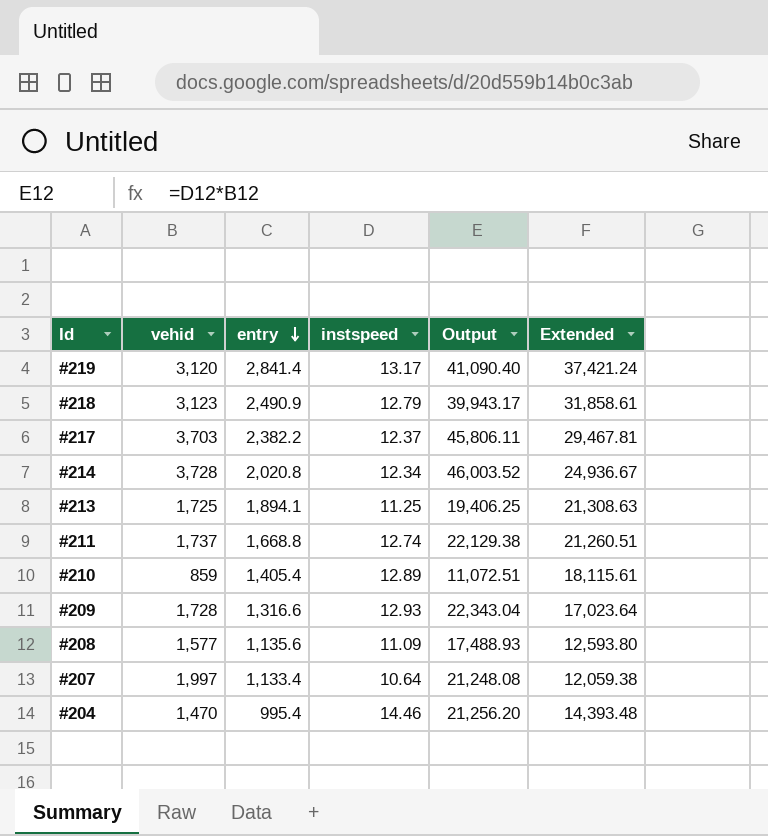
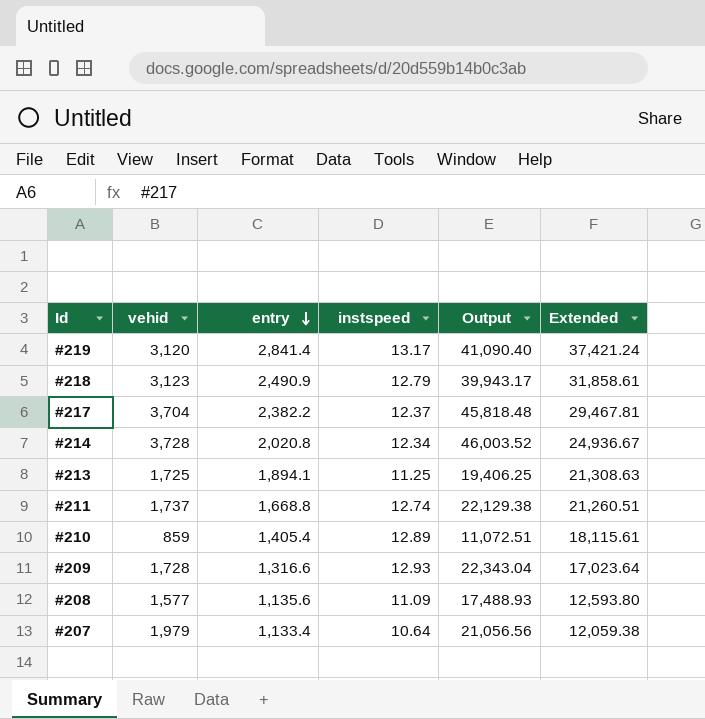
row #204: 1,470 | 995.4 | 14.46 | 21,256.20 | 14,393.48 -> none
#217 | vehid: 3,703 -> 3,704
#217 | Output: 45,806.11 -> 45,818.48
#207 | vehid: 1,997 -> 1,979
#207 | Output: 21,248.08 -> 21,056.56

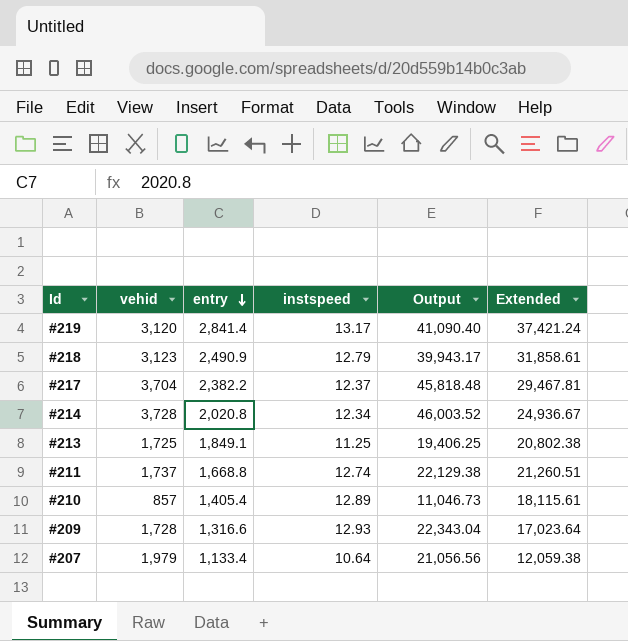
row #208: 1,577 | 1,135.6 | 11.09 | 17,488.93 | 12,593.80 -> none
#213 | entry: 1,894.1 -> 1,849.1
#213 | Extended: 21,308.63 -> 20,802.38
#210 | vehid: 859 -> 857
#210 | Output: 11,072.51 -> 11,046.73

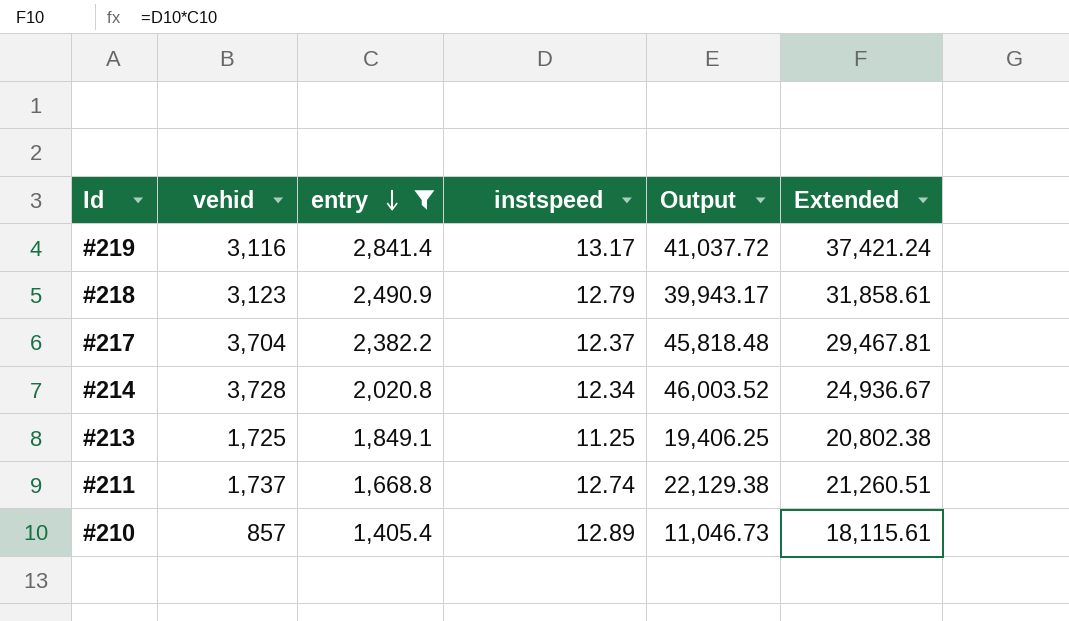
filter: none -> entry >= 1,405.4
#219 | vehid: 3,120 -> 3,116
#219 | Output: 41,090.40 -> 41,037.72

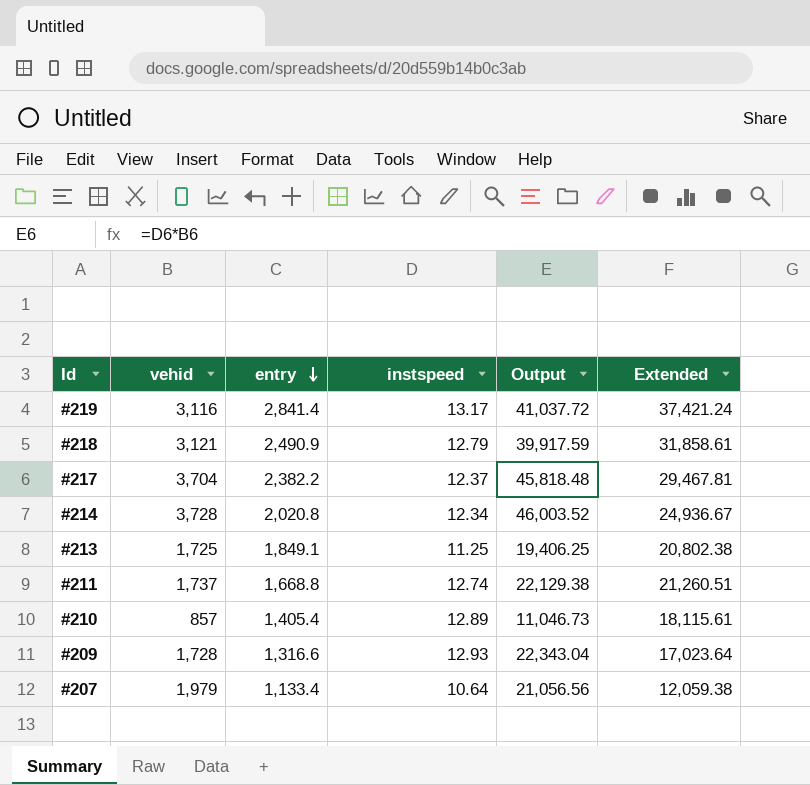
filter: entry >= 1,405.4 -> none
#218 | vehid: 3,123 -> 3,121
#218 | Output: 39,943.17 -> 39,917.59

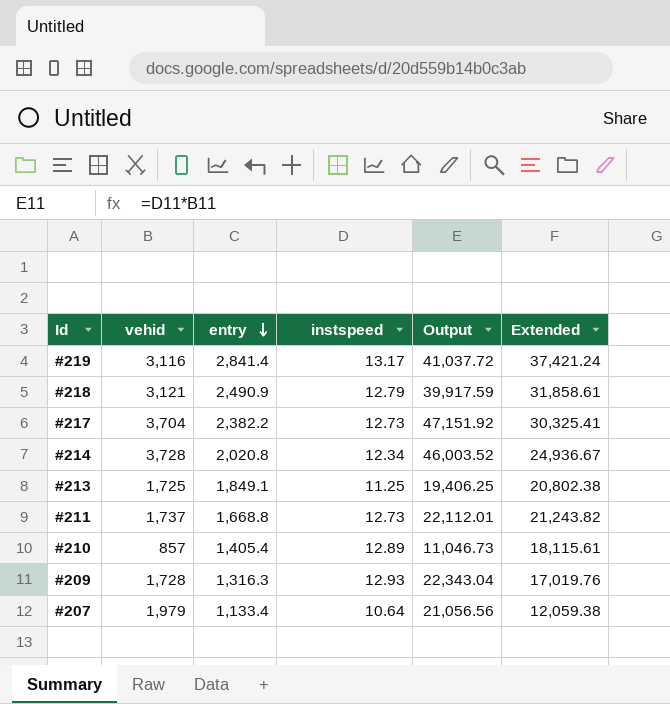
#217 | instspeed: 12.37 -> 12.73
#217 | Output: 45,818.48 -> 47,151.92
#217 | Extended: 29,467.81 -> 30,325.41
#211 | instspeed: 12.74 -> 12.73
#211 | Output: 22,129.38 -> 22,112.01
#211 | Extended: 21,260.51 -> 21,243.82
#209 | entry: 1,316.6 -> 1,316.3
#209 | Extended: 17,023.64 -> 17,019.76

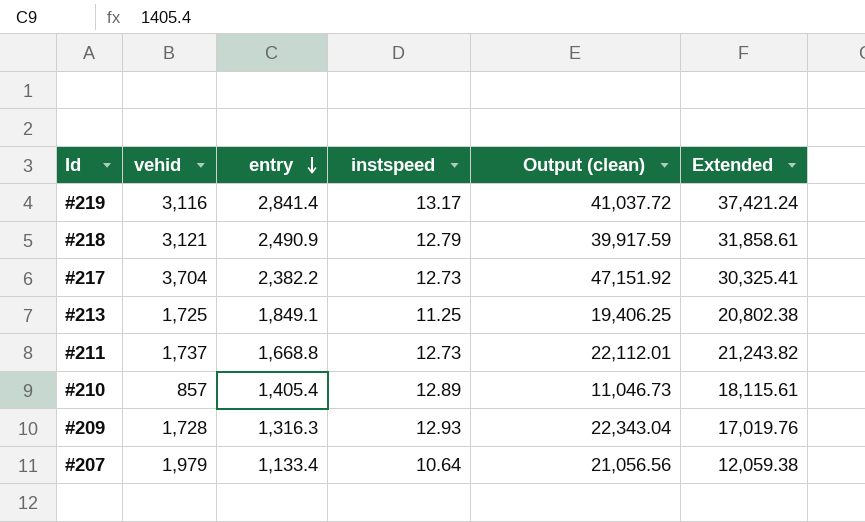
column name: Output -> Output (clean)
row #214: 3,728 | 2,020.8 | 12.34 | 46,003.52 | 24,936.67 -> none

